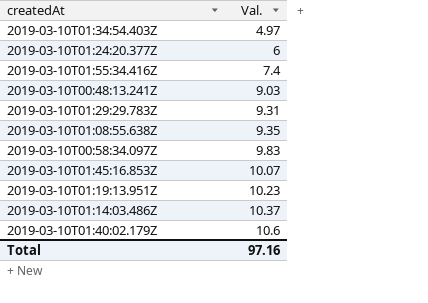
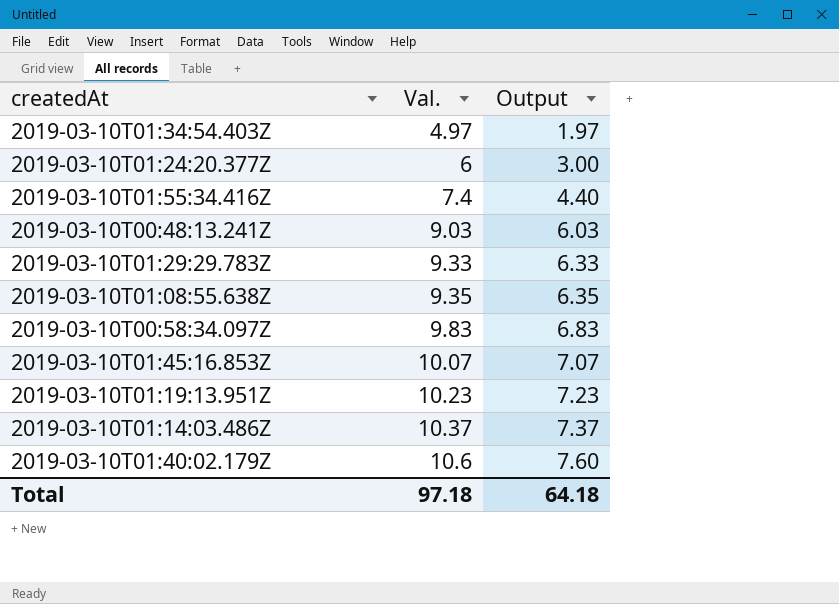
column Output | formula: none -> [Val.] - 3
2019-03-10T01:29:29.783Z | Val.: 9.31 -> 9.33
Total | Val.: 97.16 -> 97.18

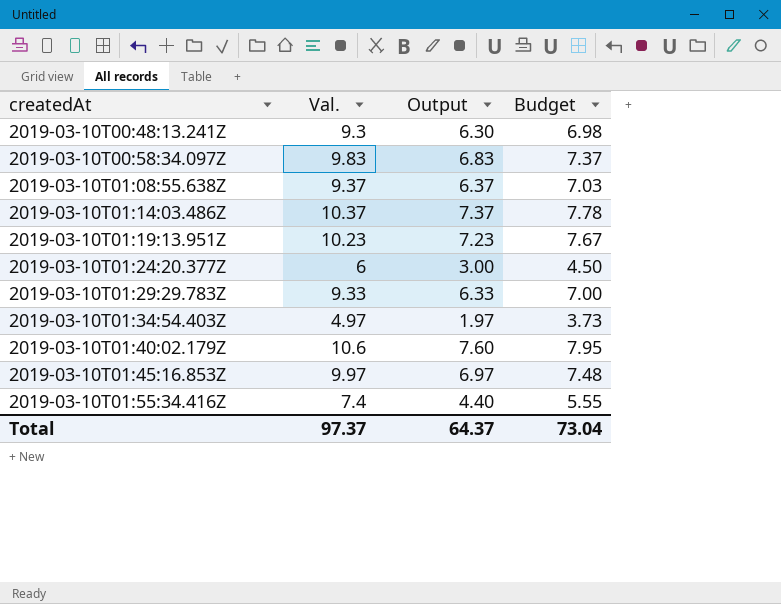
row order: Val. ascending -> createdAt ascending
column Budget | formula: none -> [Val.] * 0.75
2019-03-10T00:48:13.241Z | Val.: 9.03 -> 9.3
2019-03-10T00:48:13.241Z | Output: 6.03 -> 6.30
2019-03-10T01:08:55.638Z | Val.: 9.35 -> 9.37
2019-03-10T01:08:55.638Z | Output: 6.35 -> 6.37
2019-03-10T01:45:16.853Z | Val.: 10.07 -> 9.97
2019-03-10T01:45:16.853Z | Output: 7.07 -> 6.97
Total | Val.: 97.18 -> 97.37
Total | Output: 64.18 -> 64.37

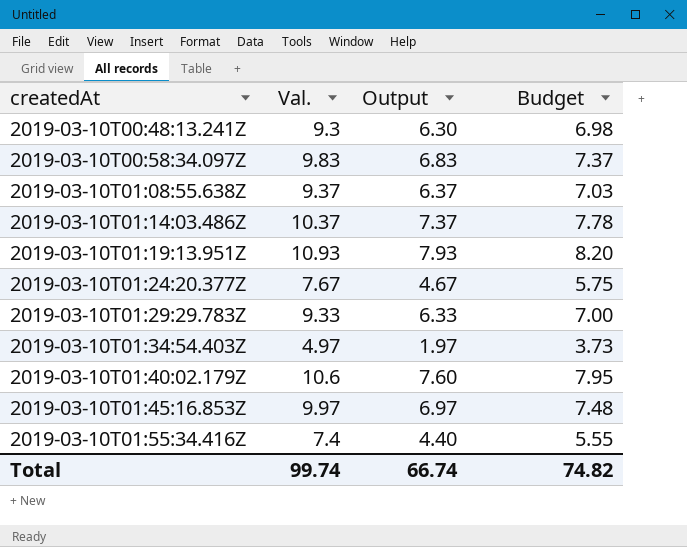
2019-03-10T01:19:13.951Z | Val.: 10.23 -> 10.93
2019-03-10T01:19:13.951Z | Output: 7.23 -> 7.93
2019-03-10T01:19:13.951Z | Budget: 7.67 -> 8.20
2019-03-10T01:24:20.377Z | Val.: 6 -> 7.67
2019-03-10T01:24:20.377Z | Output: 3.00 -> 4.67
2019-03-10T01:24:20.377Z | Budget: 4.50 -> 5.75
Total | Val.: 97.37 -> 99.74
Total | Output: 64.37 -> 66.74
Total | Budget: 73.04 -> 74.82

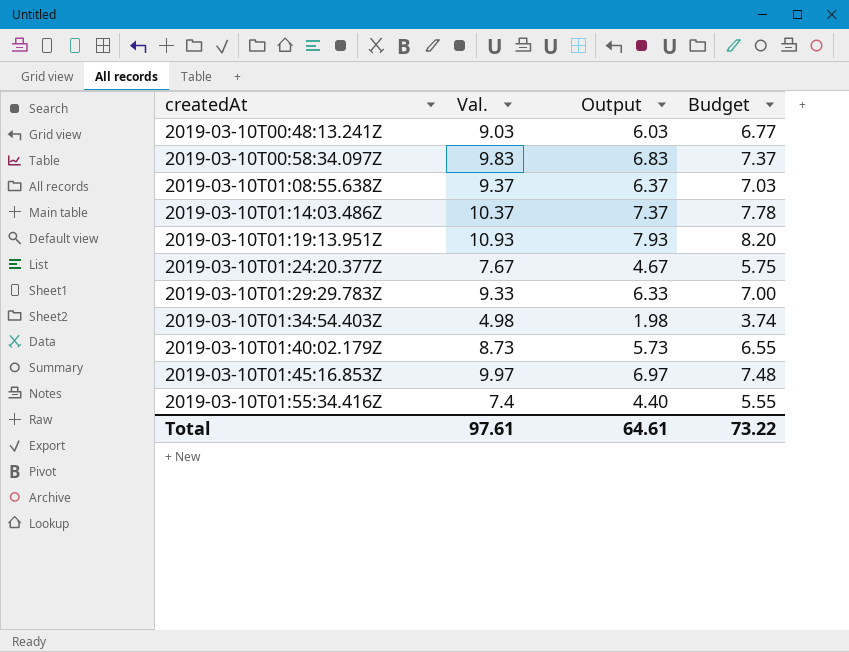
2019-03-10T00:48:13.241Z | Val.: 9.3 -> 9.03
2019-03-10T00:48:13.241Z | Output: 6.30 -> 6.03
2019-03-10T00:48:13.241Z | Budget: 6.98 -> 6.77
2019-03-10T01:34:54.403Z | Val.: 4.97 -> 4.98
2019-03-10T01:34:54.403Z | Output: 1.97 -> 1.98
2019-03-10T01:34:54.403Z | Budget: 3.73 -> 3.74
2019-03-10T01:40:02.179Z | Val.: 10.6 -> 8.73
2019-03-10T01:40:02.179Z | Output: 7.60 -> 5.73
2019-03-10T01:40:02.179Z | Budget: 7.95 -> 6.55
Total | Val.: 99.74 -> 97.61
Total | Output: 66.74 -> 64.61
Total | Budget: 74.82 -> 73.22

